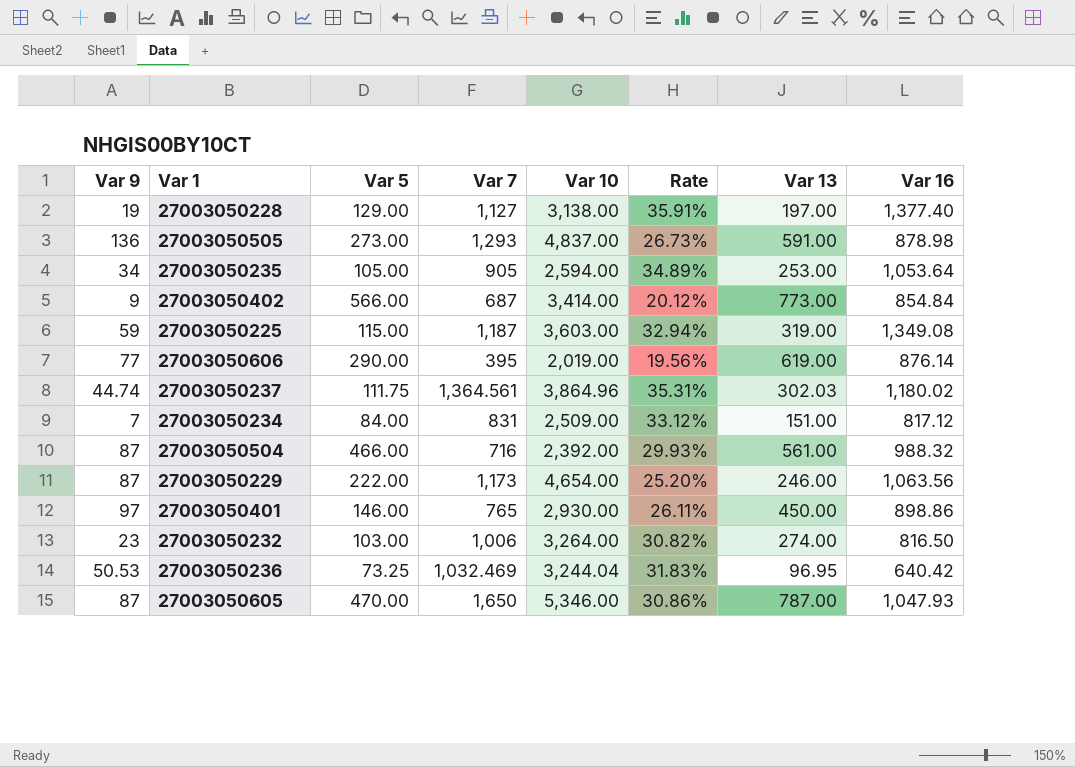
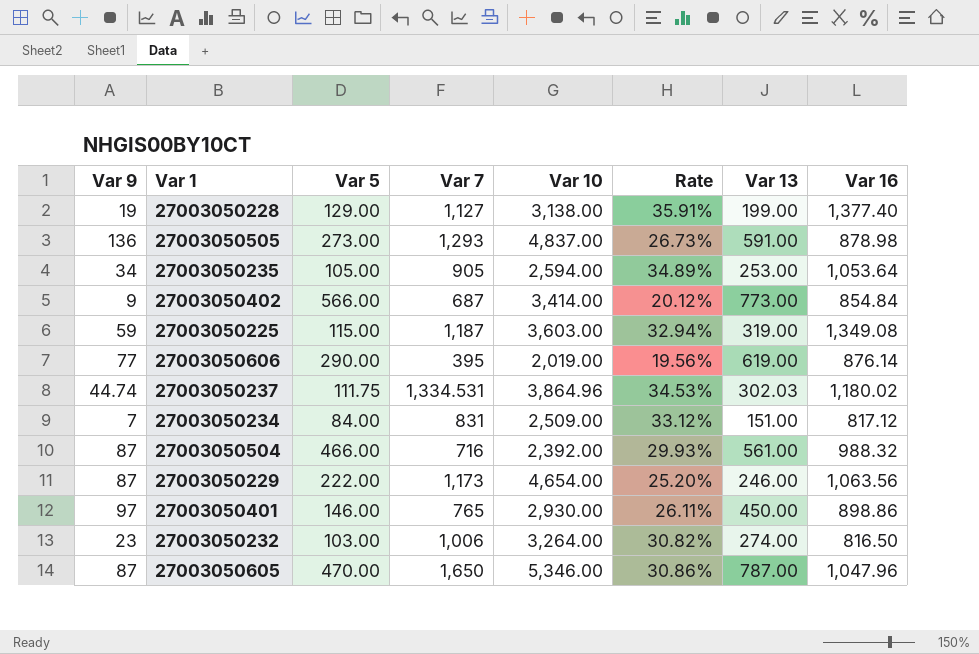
row 27003050236: 50.53 | 73.25 | 1,032.469 | 3,244.04 | 31.83% | 96.95 | 640.42 -> none
27003050228 | Var 13: 197.00 -> 199.00
27003050237 | Var 7: 1,364.561 -> 1,334.531
27003050237 | Rate: 35.31% -> 34.53%
27003050605 | Var 16: 1,047.93 -> 1,047.96

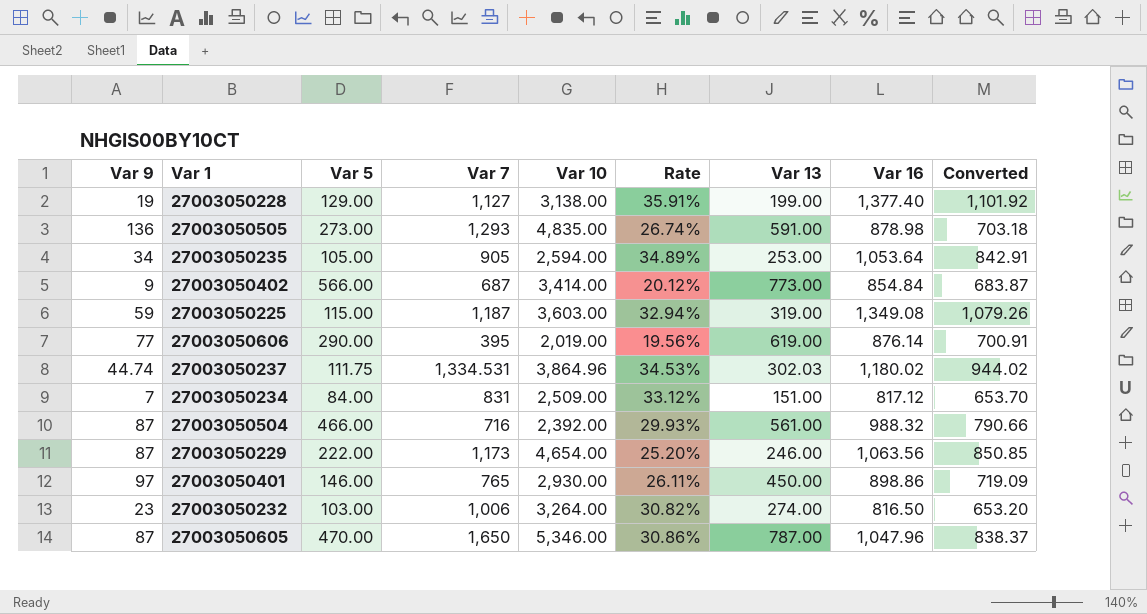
column Converted | formula: none -> [Var 16] * 0.8
27003050505 | Var 10: 4,837.00 -> 4,835.00
27003050505 | Rate: 26.73% -> 26.74%

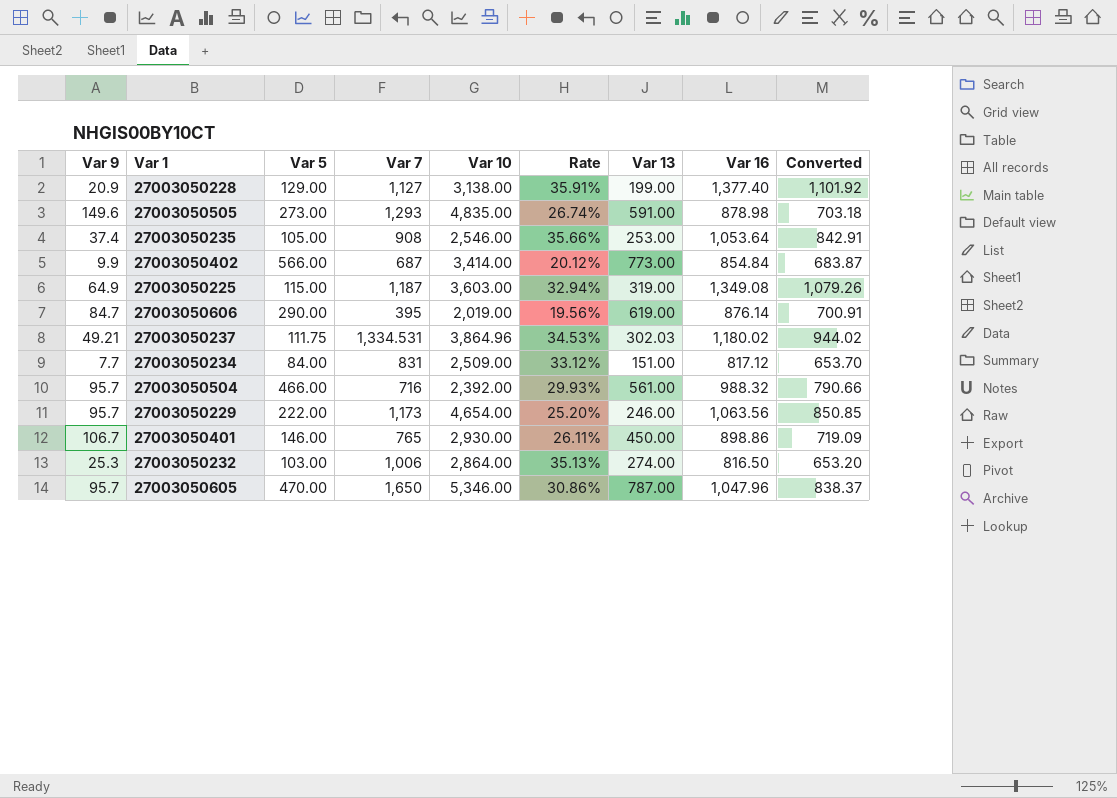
27003050228 | Var 9: 19 -> 20.9
27003050505 | Var 9: 136 -> 149.6
27003050235 | Var 9: 34 -> 37.4
27003050235 | Var 7: 905 -> 908
27003050235 | Var 10: 2,594.00 -> 2,546.00
27003050235 | Rate: 34.89% -> 35.66%
27003050402 | Var 9: 9 -> 9.9
27003050225 | Var 9: 59 -> 64.9
27003050606 | Var 9: 77 -> 84.7
27003050237 | Var 9: 44.74 -> 49.21
27003050234 | Var 9: 7 -> 7.7
27003050504 | Var 9: 87 -> 95.7
27003050229 | Var 9: 87 -> 95.7
27003050401 | Var 9: 97 -> 106.7
27003050232 | Var 9: 23 -> 25.3
27003050232 | Var 10: 3,264.00 -> 2,864.00
27003050232 | Rate: 30.82% -> 35.13%
27003050605 | Var 9: 87 -> 95.7

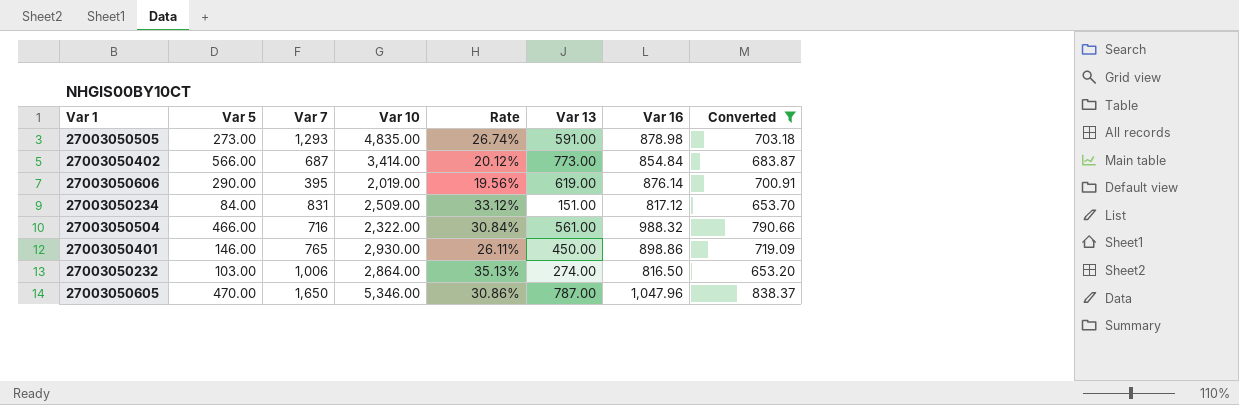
filter: none -> Converted <= 838.37
column Var 9 | position: 1 -> none
27003050504 | Var 10: 2,392.00 -> 2,322.00
27003050504 | Rate: 29.93% -> 30.84%

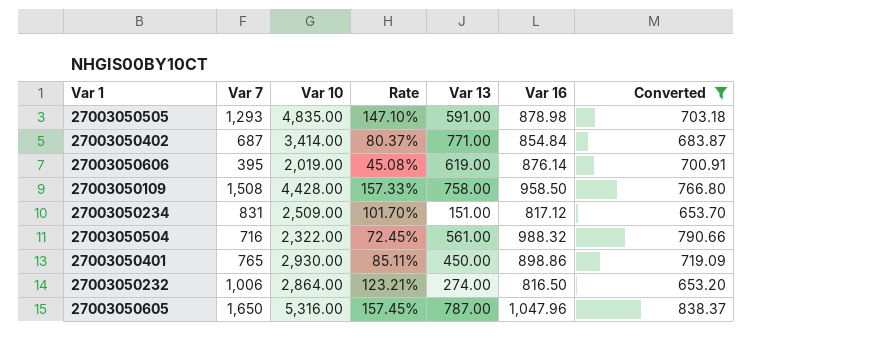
column Var 5 | position: 2 -> none
column Rate | formula: [Var 7] / [Var 10] -> [Var 7] / [Var 16]
27003050402 | Var 13: 773.00 -> 771.00
row 27003050109: none -> 1,508 | 4,428.00 | 157.33% | 758.00 | 958.50 | 766.80
27003050605 | Var 10: 5,346.00 -> 5,316.00

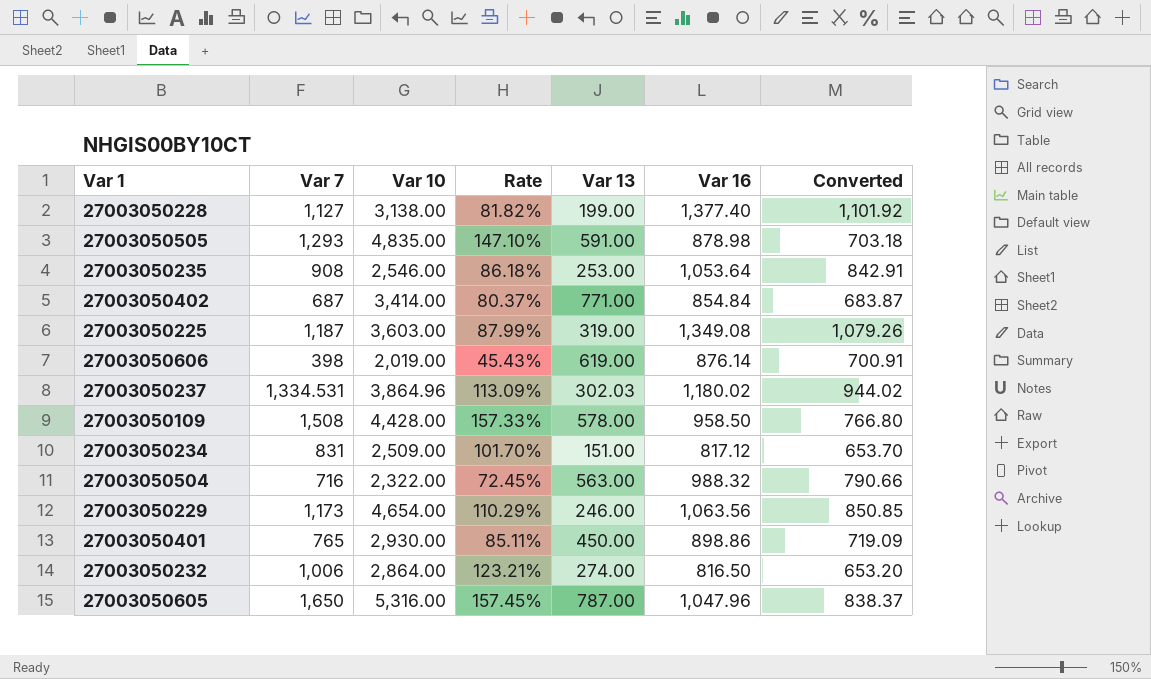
filter: Converted <= 838.37 -> none
27003050606 | Var 7: 395 -> 398
27003050606 | Rate: 45.08% -> 45.43%
27003050109 | Var 13: 758.00 -> 578.00
27003050504 | Var 13: 561.00 -> 563.00

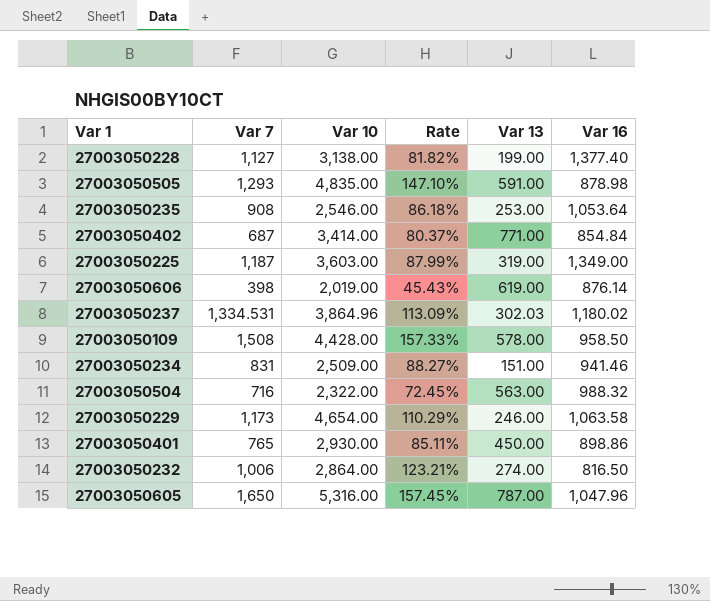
column Converted | formula: [Var 16] * 0.8 -> none
27003050225 | Var 16: 1,349.08 -> 1,349.00
27003050234 | Rate: 101.70% -> 88.27%
27003050234 | Var 16: 817.12 -> 941.46
27003050229 | Var 16: 1,063.56 -> 1,063.58

